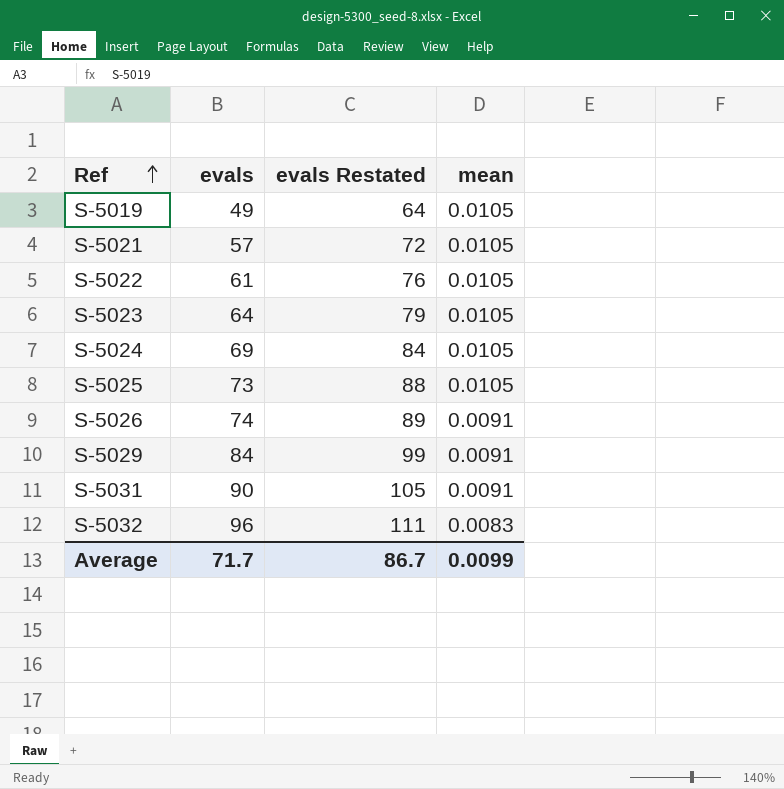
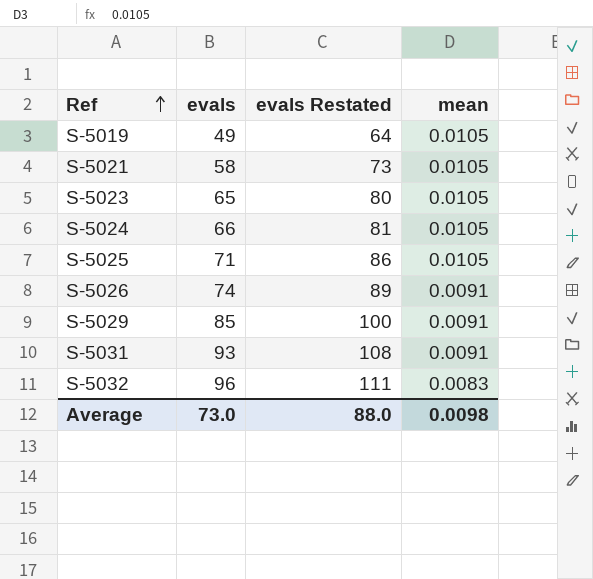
row S-5022: 61 | 76 | 0.0105 -> none
S-5021 | evals: 57 -> 58
S-5021 | evals Restated: 72 -> 73
S-5023 | evals: 64 -> 65
S-5023 | evals Restated: 79 -> 80
S-5024 | evals: 69 -> 66
S-5024 | evals Restated: 84 -> 81
S-5025 | evals: 73 -> 71
S-5025 | evals Restated: 88 -> 86
S-5029 | evals: 84 -> 85
S-5029 | evals Restated: 99 -> 100
S-5031 | evals: 90 -> 93
S-5031 | evals Restated: 105 -> 108
Average | evals: 71.7 -> 73.0
Average | evals Restated: 86.7 -> 88.0
Average | mean: 0.0099 -> 0.0098

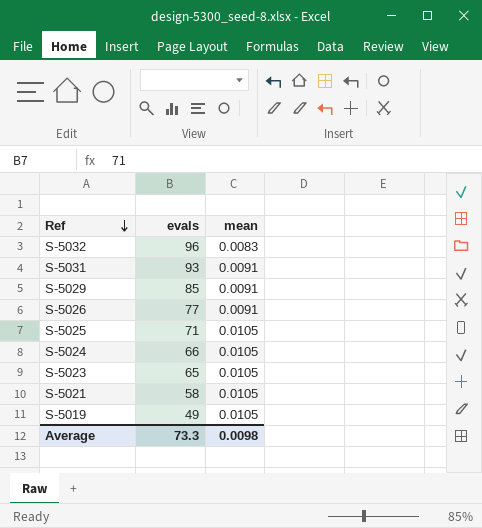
row order: Ref ascending -> Ref descending
column evals Restated | formula: [evals] + 15 -> none
S-5026 | evals: 74 -> 77
Average | evals: 73.0 -> 73.3

